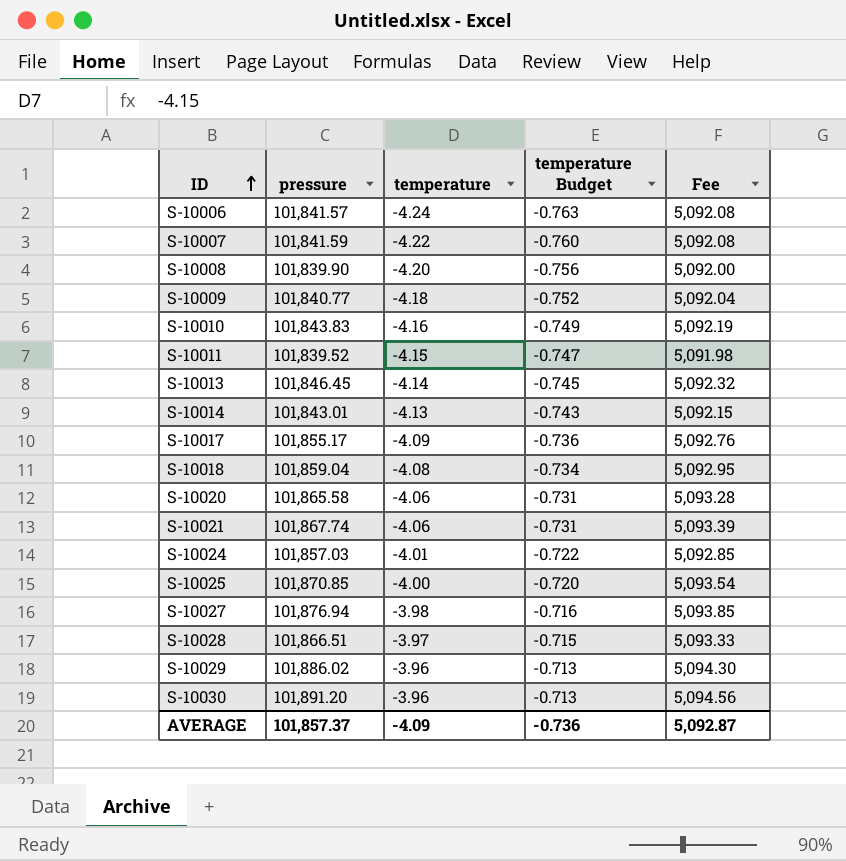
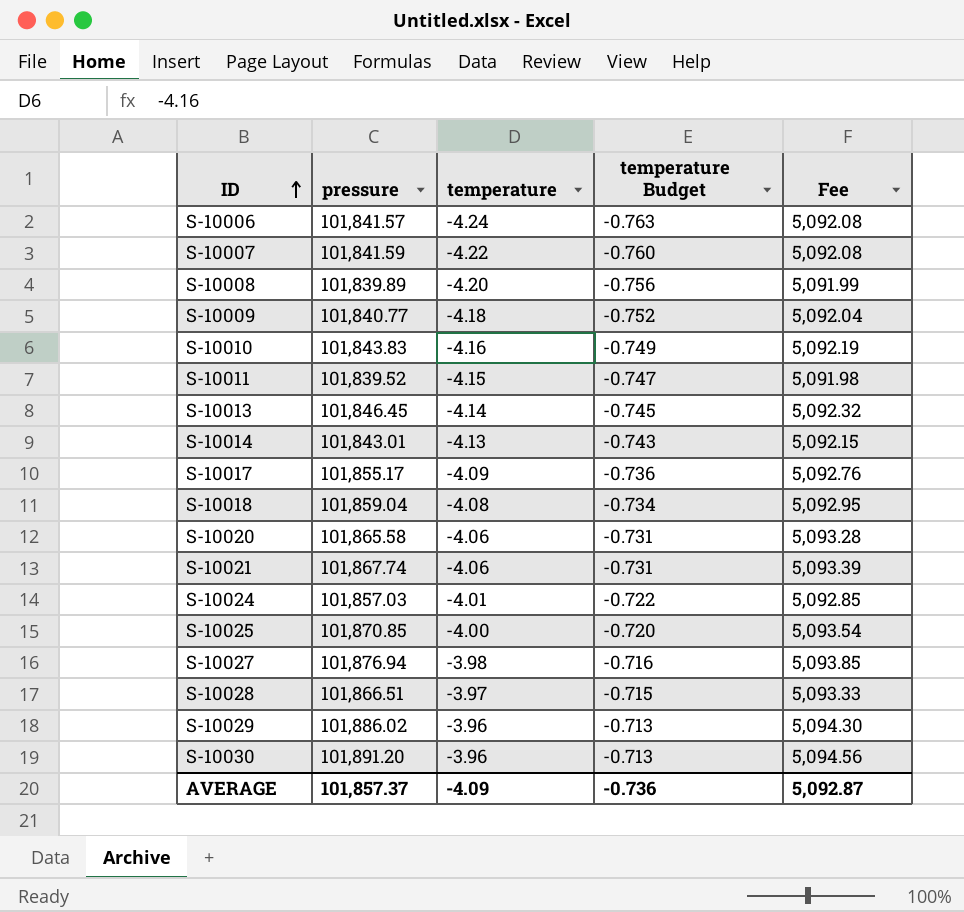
S-10008 | pressure: 101,839.90 -> 101,839.89
S-10008 | Fee: 5,092.00 -> 5,091.99

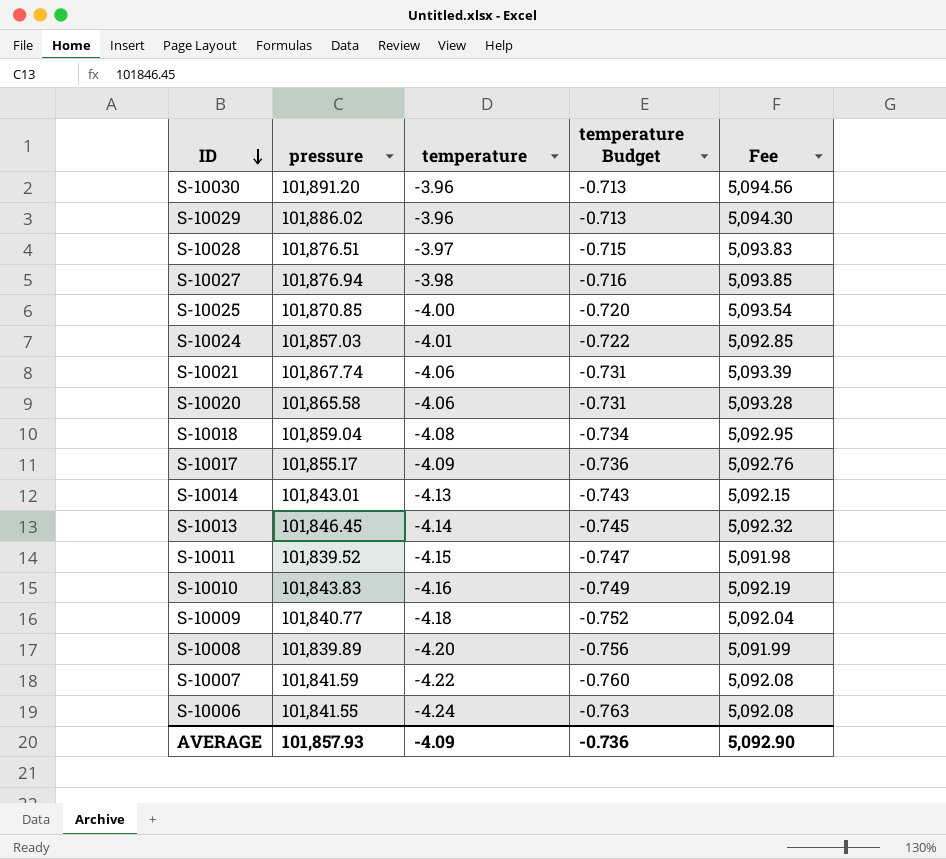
row order: ID ascending -> ID descending
S-10028 | pressure: 101,866.51 -> 101,876.51
S-10028 | Fee: 5,093.33 -> 5,093.83
S-10006 | pressure: 101,841.57 -> 101,841.55
AVERAGE | pressure: 101,857.37 -> 101,857.93
AVERAGE | Fee: 5,092.87 -> 5,092.90

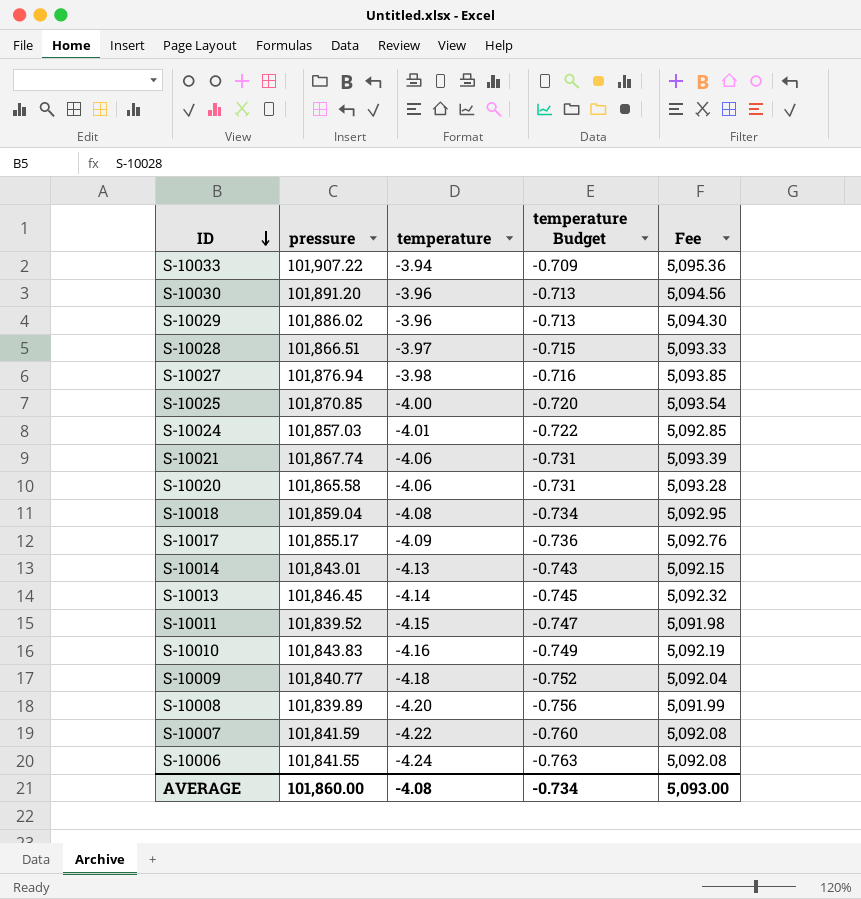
row S-10033: none -> 101,907.22 | -3.94 | -0.709 | 5,095.36
S-10028 | pressure: 101,876.51 -> 101,866.51
S-10028 | Fee: 5,093.83 -> 5,093.33
AVERAGE | pressure: 101,857.93 -> 101,860.00
AVERAGE | temperature: -4.09 -> -4.08
AVERAGE | temperature Budget: -0.736 -> -0.734
AVERAGE | Fee: 5,092.90 -> 5,093.00

